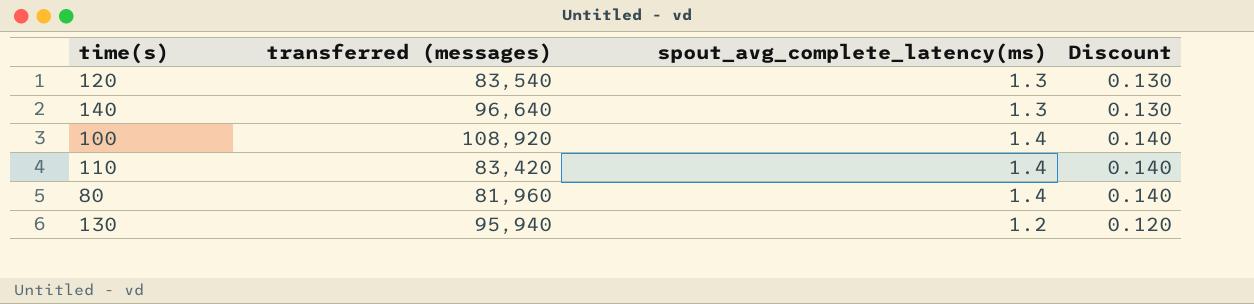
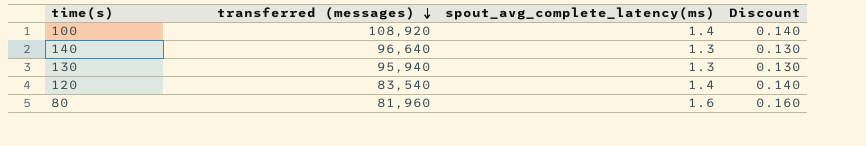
row order: none -> transferred (messages) descending
row 110: 83,420 | 1.4 | 0.140 -> none
130 | spout_avg_complete_latency(ms): 1.2 -> 1.3
130 | Discount: 0.120 -> 0.130
120 | spout_avg_complete_latency(ms): 1.3 -> 1.4
120 | Discount: 0.130 -> 0.140
80 | spout_avg_complete_latency(ms): 1.4 -> 1.6
80 | Discount: 0.140 -> 0.160

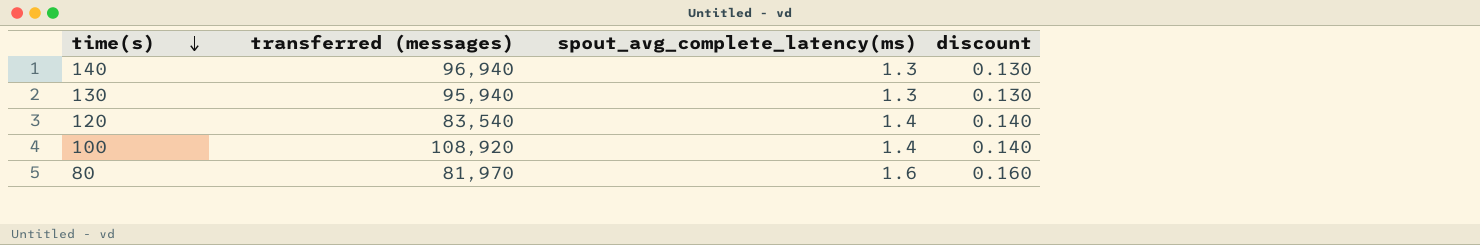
row order: transferred (messages) descending -> time(s) descending
column name: Discount -> discount
140 | transferred (messages): 96,640 -> 96,940
80 | transferred (messages): 81,960 -> 81,970

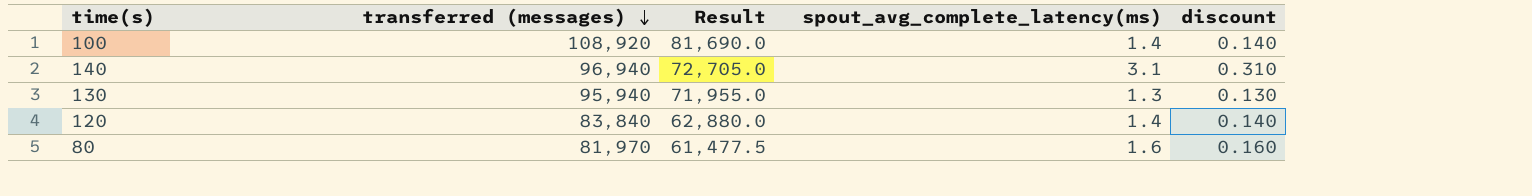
row order: time(s) descending -> transferred (messages) descending
column Result | formula: none -> [transferred (messages)] * 0.75
140 | spout_avg_complete_latency(ms): 1.3 -> 3.1
140 | discount: 0.130 -> 0.310
120 | transferred (messages): 83,540 -> 83,840

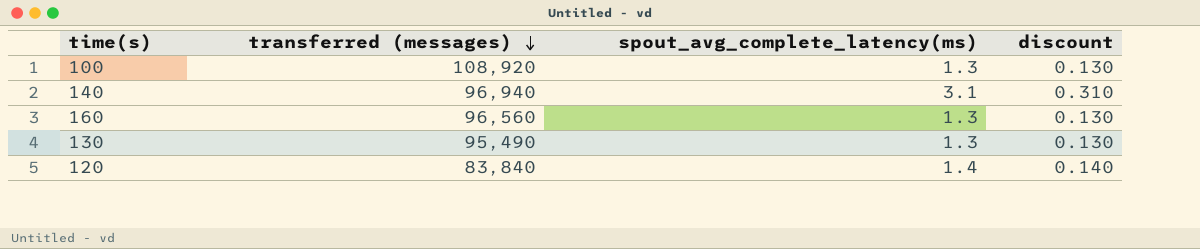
column Result | formula: [transferred (messages)] * 0.75 -> none
row 80: 81,970 | 61,477.5 | 1.6 | 0.160 -> none
100 | spout_avg_complete_latency(ms): 1.4 -> 1.3
100 | discount: 0.140 -> 0.130
row 160: none -> 96,560 | 1.3 | 0.130
130 | transferred (messages): 95,940 -> 95,490

